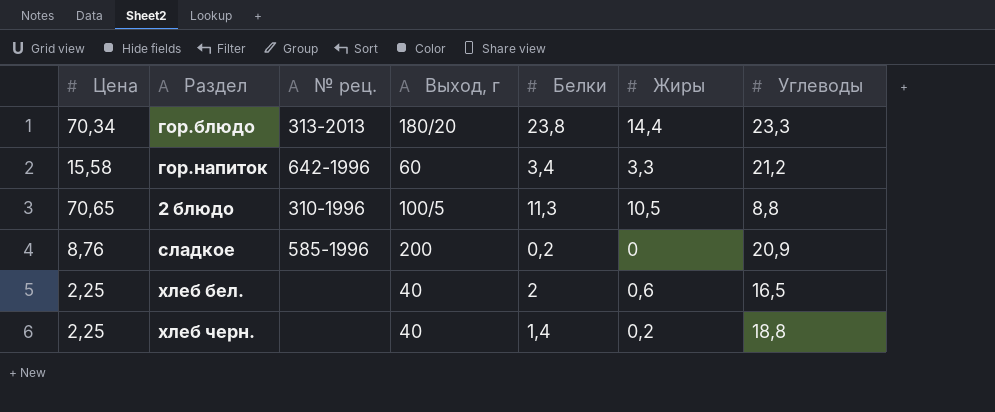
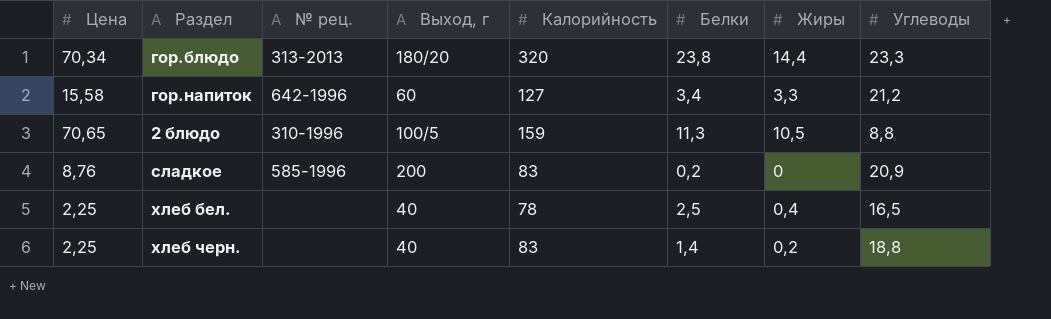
column Калорийность | position: none -> 5
хлеб бел. | Белки: 2 -> 2,5
хлеб бел. | Жиры: 0,6 -> 0,4

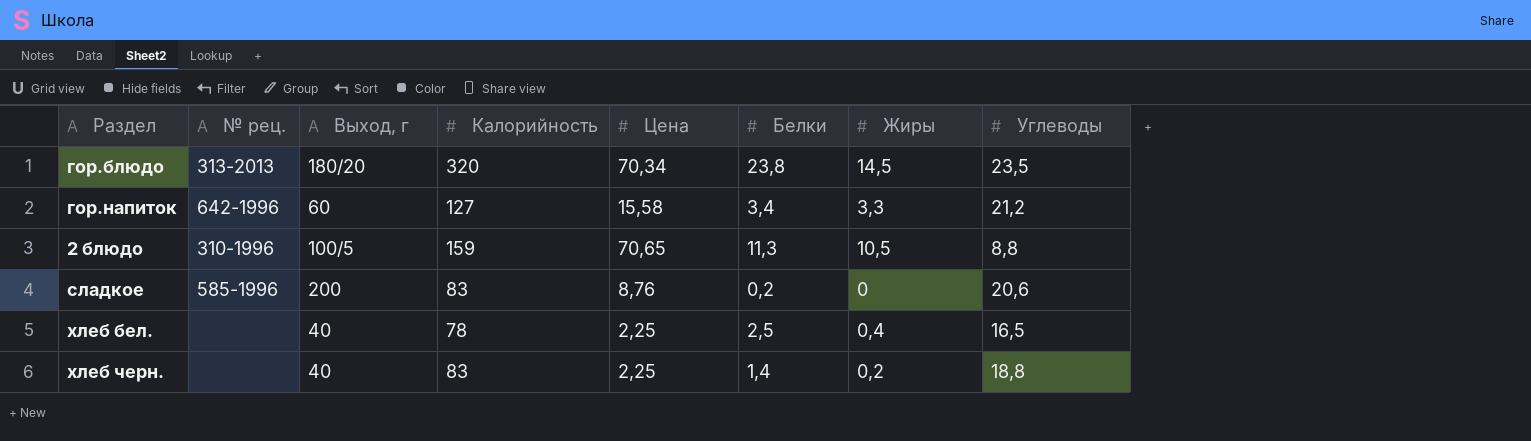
column Цена | position: 1 -> 5
гор.блюдо | Жиры: 14,4 -> 14,5
гор.блюдо | Углеводы: 23,3 -> 23,5
сладкое | Углеводы: 20,9 -> 20,6

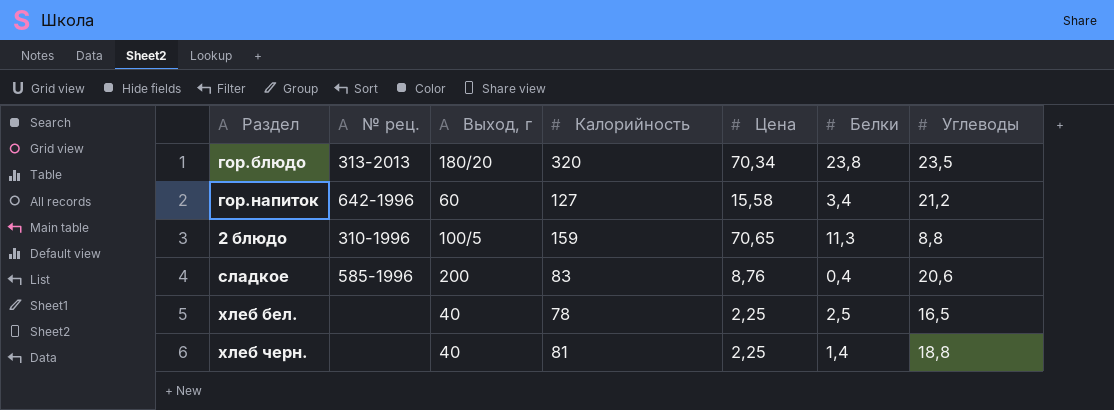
column Жиры | position: 7 -> none
сладкое | Белки: 0,2 -> 0,4
хлеб черн. | Калорийность: 83 -> 81

